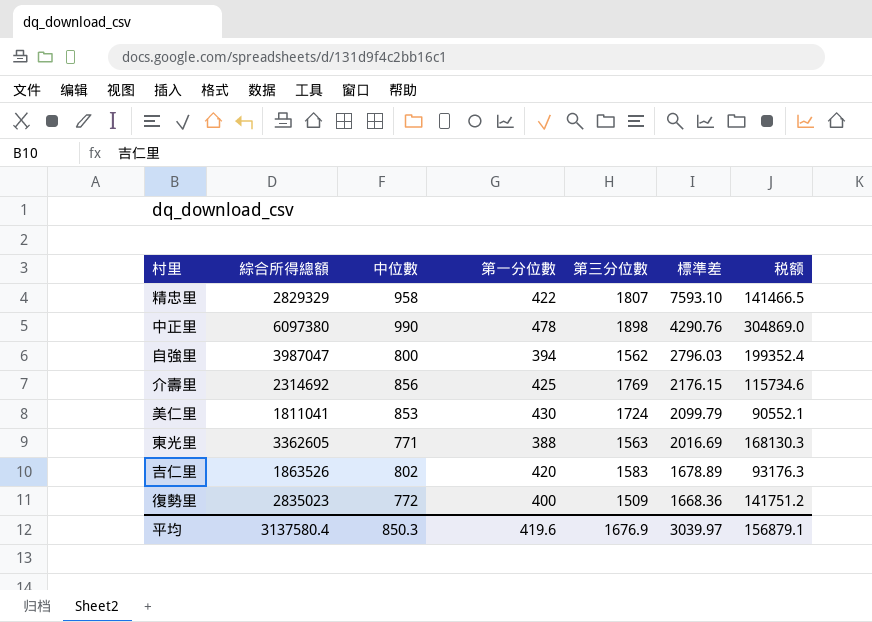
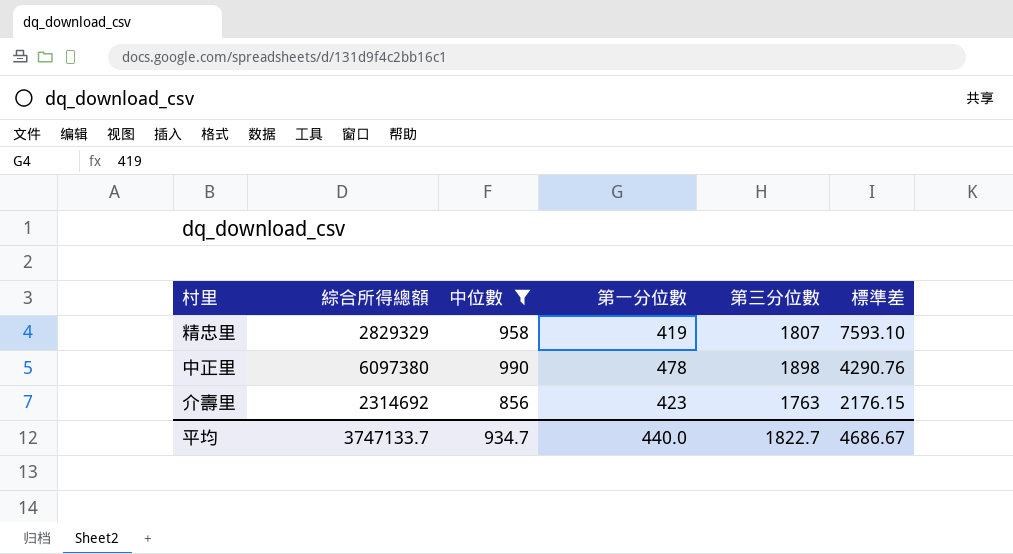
filter: none -> 中位數 >= 856
column 税额 | formula: [綜合所得總額] * 0.05 -> none
精忠里 | 第一分位數: 422 -> 419
介壽里 | 第一分位數: 425 -> 423
介壽里 | 第三分位數: 1769 -> 1763
平均 | 綜合所得總額: 3137580.4 -> 3747133.7
平均 | 中位數: 850.3 -> 934.7
平均 | 第一分位數: 419.6 -> 440.0
平均 | 第三分位數: 1676.9 -> 1822.7
平均 | 標準差: 3039.97 -> 4686.67

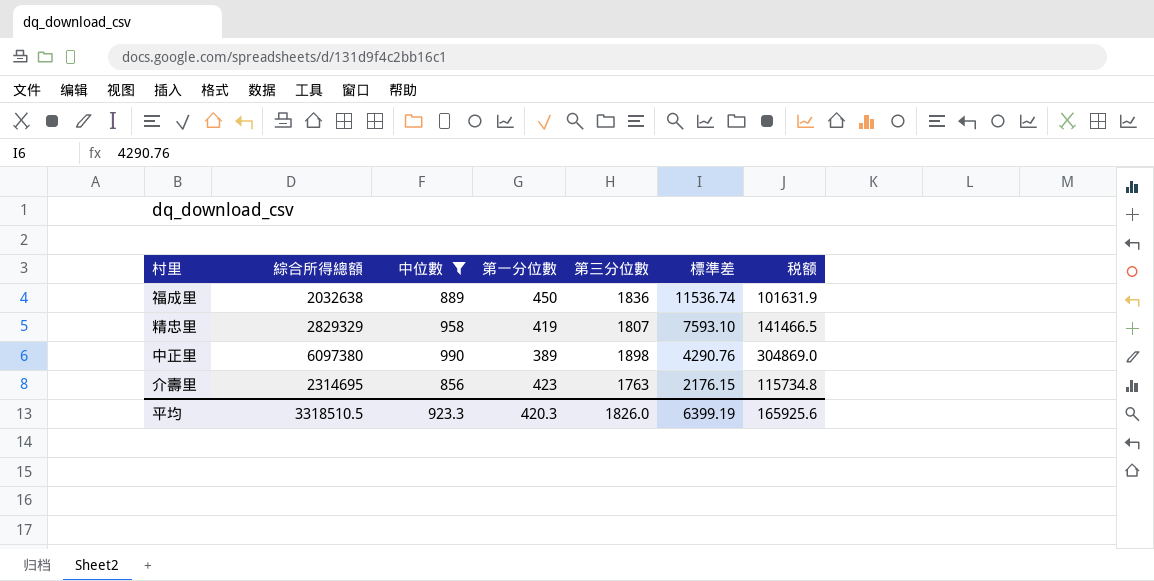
column 税额 | formula: none -> [綜合所得總額] * 0.05
row 福成里: none -> 2032638 | 889 | 450 | 1836 | 11536.74 | 101631.9
中正里 | 第一分位數: 478 -> 389
介壽里 | 綜合所得總額: 2314692 -> 2314695
平均 | 綜合所得總額: 3747133.7 -> 3318510.5
平均 | 中位數: 934.7 -> 923.3
平均 | 第一分位數: 440.0 -> 420.3
平均 | 第三分位數: 1822.7 -> 1826.0
平均 | 標準差: 4686.67 -> 6399.19

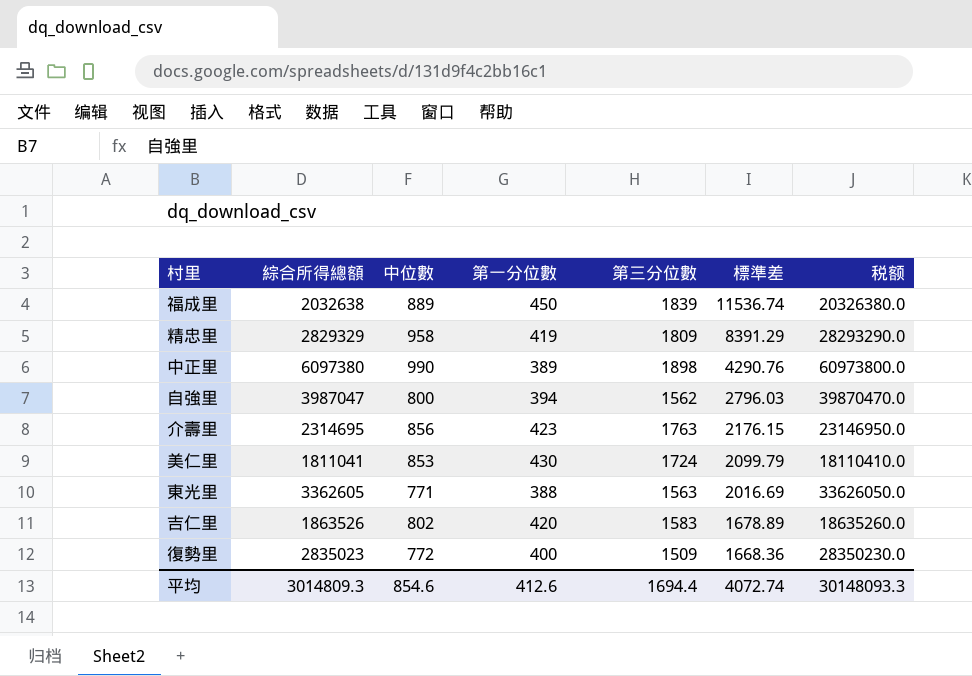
filter: 中位數 >= 856 -> none
column 税额 | formula: [綜合所得總額] * 0.05 -> [綜合所得總額] * 10
福成里 | 第三分位數: 1836 -> 1839
精忠里 | 第三分位數: 1807 -> 1809
精忠里 | 標準差: 7593.10 -> 8391.29
平均 | 綜合所得總額: 3318510.5 -> 3014809.3
平均 | 中位數: 923.3 -> 854.6
平均 | 第一分位數: 420.3 -> 412.6
平均 | 第三分位數: 1826.0 -> 1694.4
平均 | 標準差: 6399.19 -> 4072.74
平均 | 税额: 165925.6 -> 30148093.3

